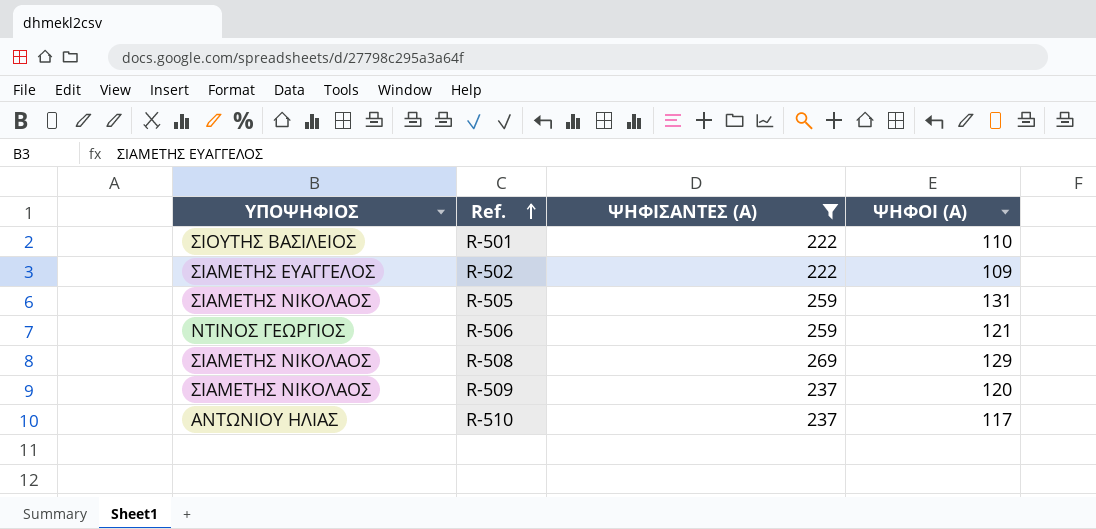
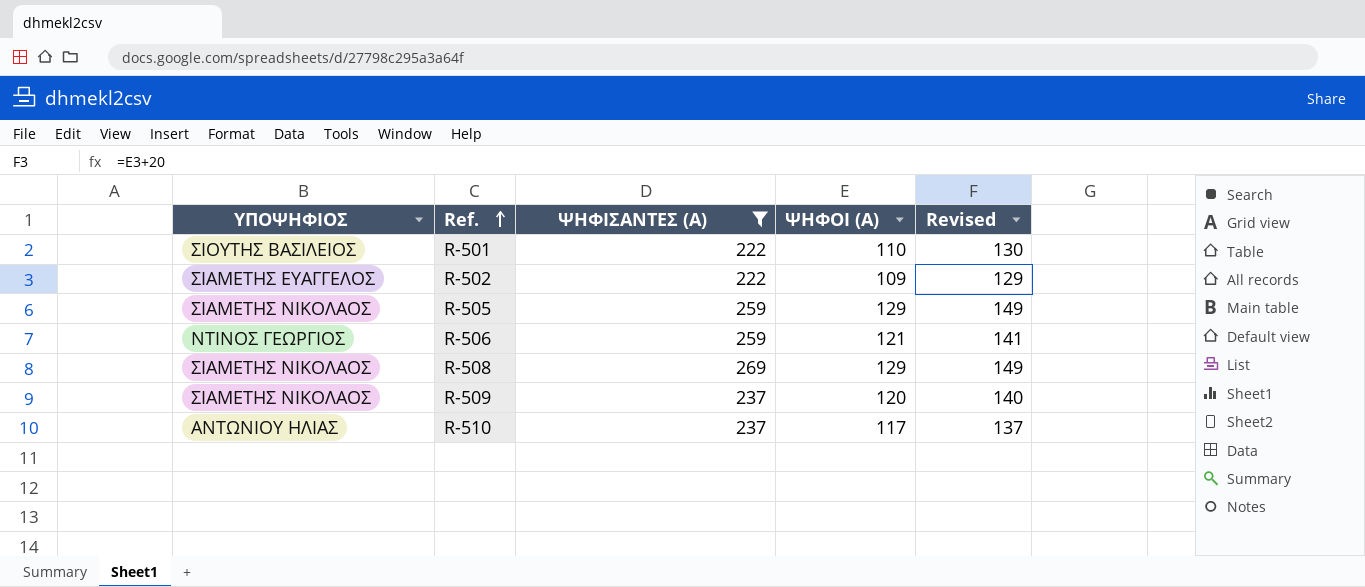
column Revised | formula: none -> [ΨΗΦΟΙ (Α)] + 20
R-505 | ΨΗΦΟΙ (Α): 131 -> 129

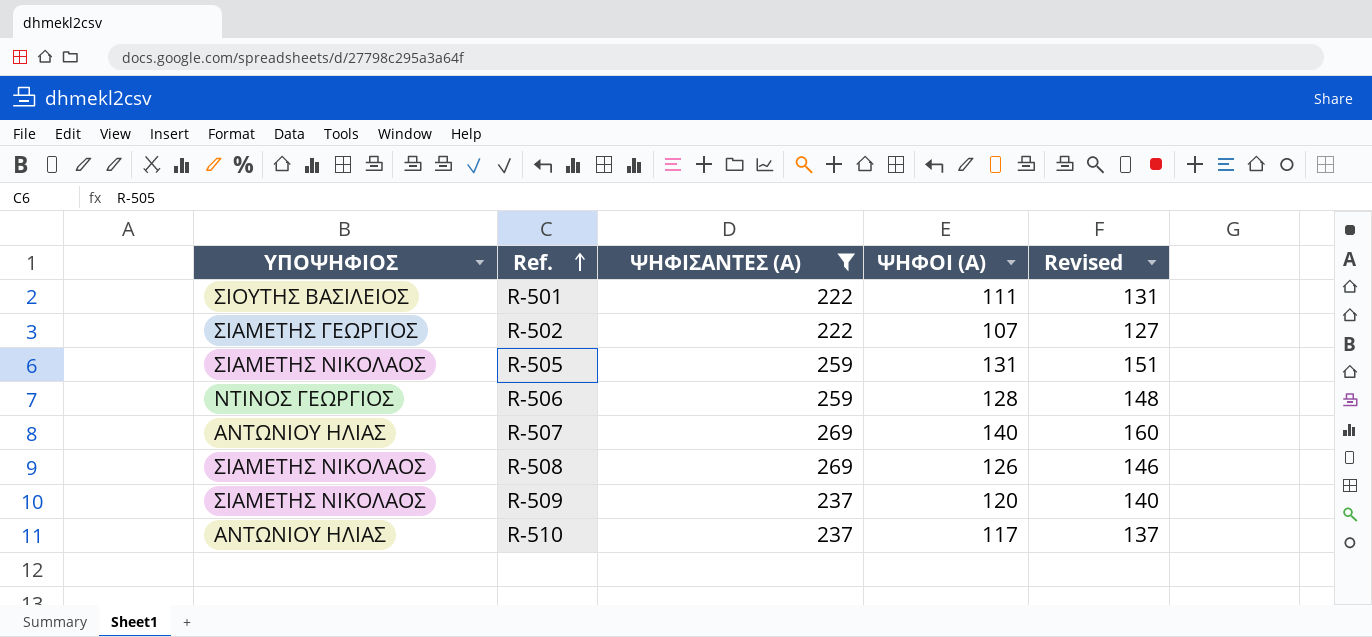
R-501 | ΨΗΦΟΙ (Α): 110 -> 111
R-501 | Revised: 130 -> 131
R-502 | ΥΠΟΨΗΦΙΟΣ: ΣΙΑΜΕΤΗΣ ΕΥΑΓΓΕΛΟΣ -> ΣΙΑΜΕΤΗΣ ΓΕΩΡΓΙΟΣ
R-502 | ΨΗΦΟΙ (Α): 109 -> 107
R-502 | Revised: 129 -> 127
R-505 | ΨΗΦΟΙ (Α): 129 -> 131
R-505 | Revised: 149 -> 151
R-506 | ΨΗΦΟΙ (Α): 121 -> 128
R-506 | Revised: 141 -> 148
row R-507: none -> ΑΝΤΩΝΙΟΥ ΗΛΙΑΣ | 269 | 140 | 160
R-508 | ΨΗΦΟΙ (Α): 129 -> 126
R-508 | Revised: 149 -> 146

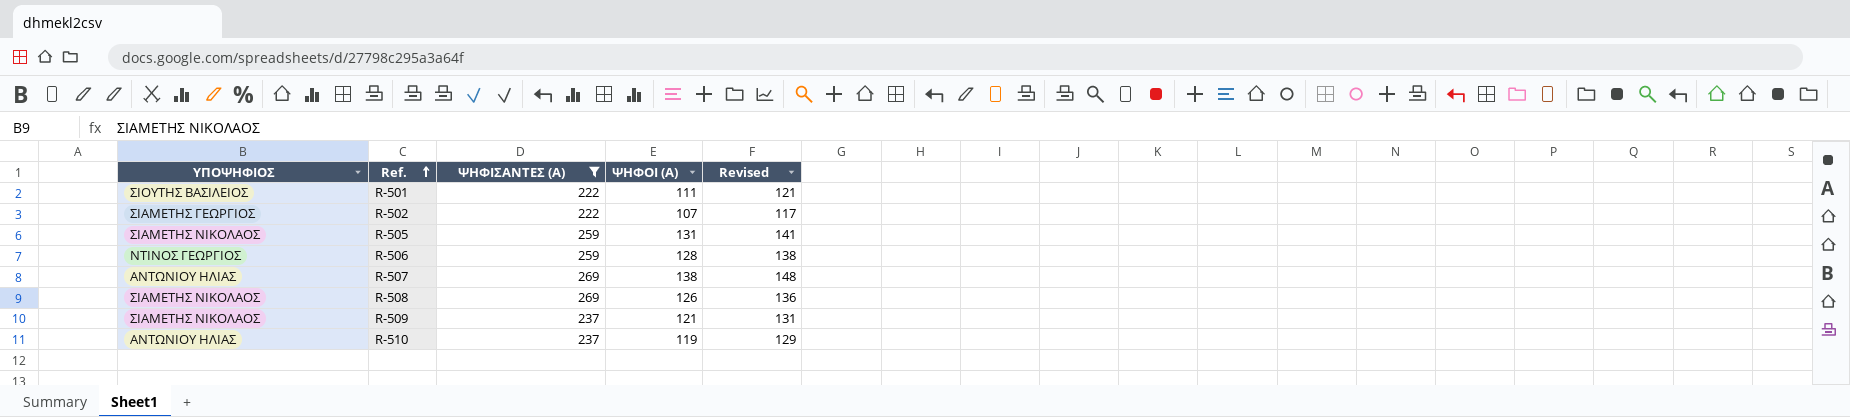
column Revised | formula: [ΨΗΦΟΙ (Α)] + 20 -> [ΨΗΦΟΙ (Α)] + 10
R-507 | ΨΗΦΟΙ (Α): 140 -> 138
R-509 | ΨΗΦΟΙ (Α): 120 -> 121
R-510 | ΨΗΦΟΙ (Α): 117 -> 119

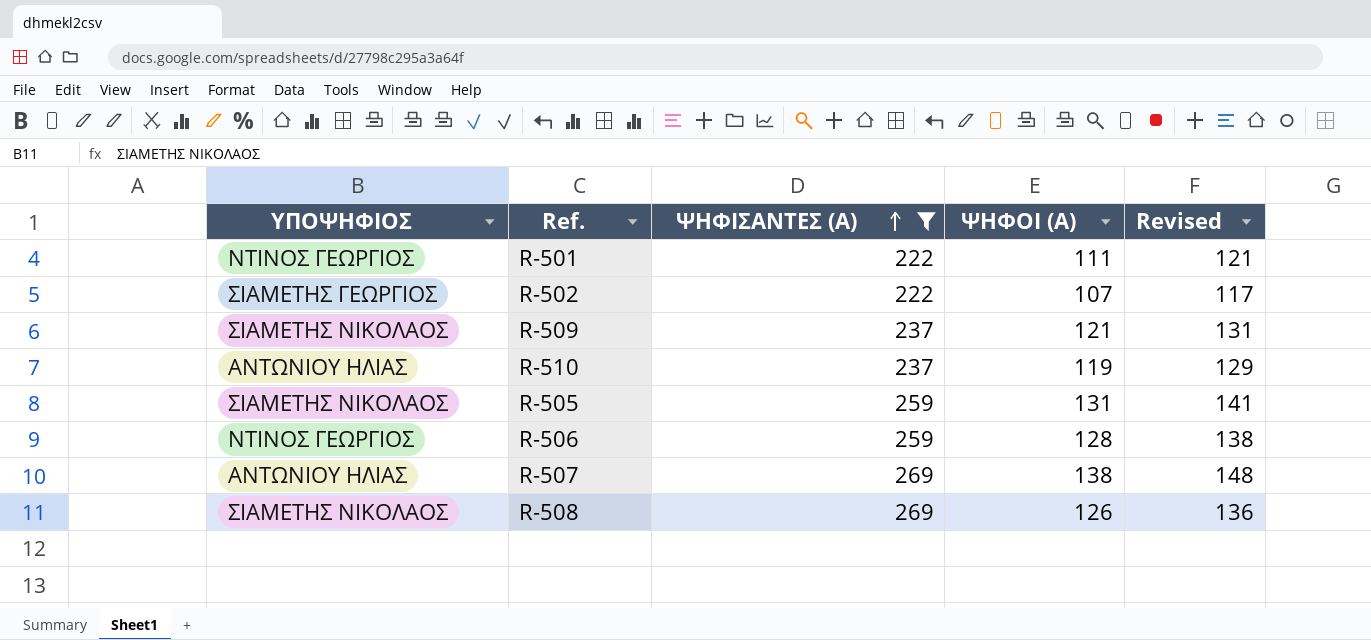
row order: Ref. ascending -> ΨΗΦΙΣΑΝΤΕΣ (Α) ascending
R-501 | ΥΠΟΨΗΦΙΟΣ: ΣΙΟΥΤΗΣ ΒΑΣΙΛΕΙΟΣ -> ΝΤΙΝΟΣ ΓΕΩΡΓΙΟΣ

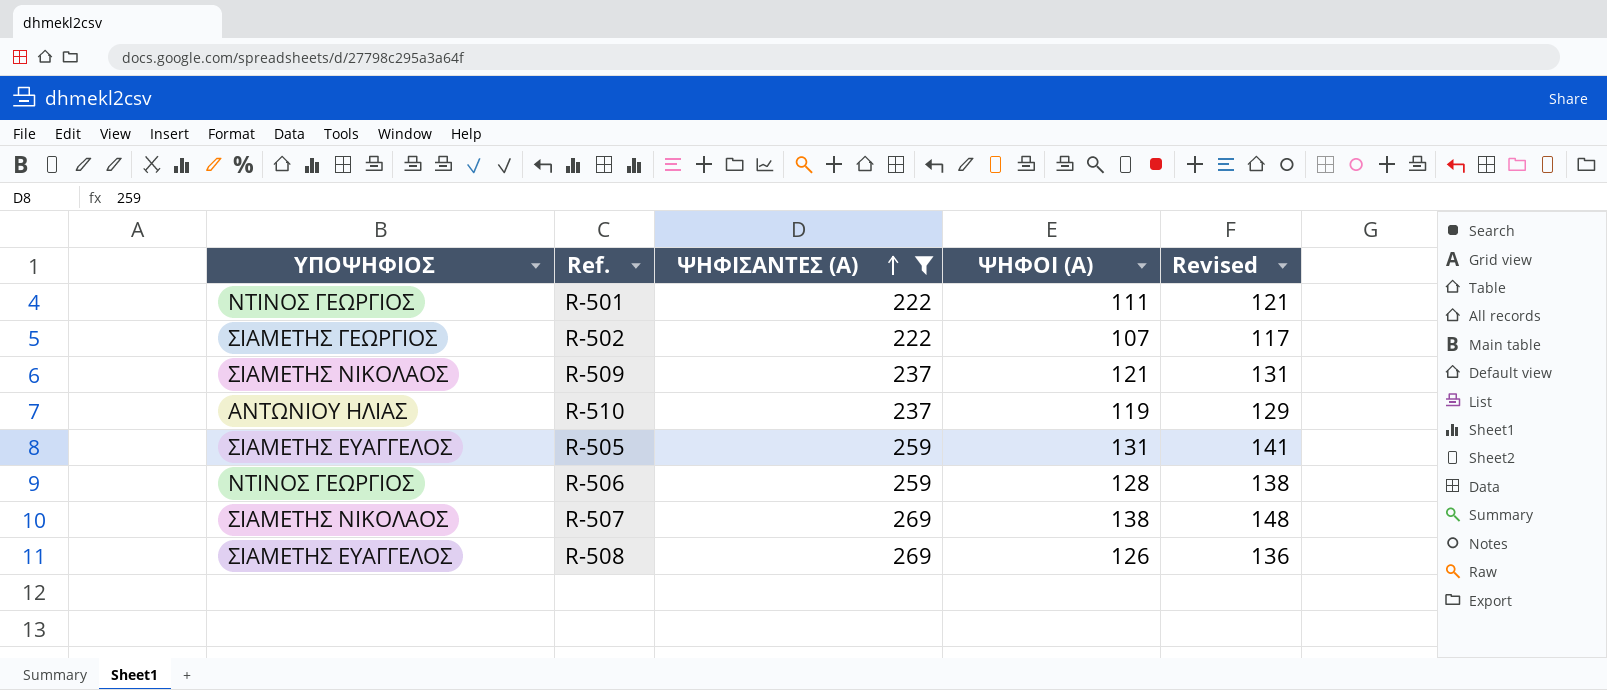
R-505 | ΥΠΟΨΗΦΙΟΣ: ΣΙΑΜΕΤΗΣ ΝΙΚΟΛΑΟΣ -> ΣΙΑΜΕΤΗΣ ΕΥΑΓΓΕΛΟΣ
R-507 | ΥΠΟΨΗΦΙΟΣ: ΑΝΤΩΝΙΟΥ ΗΛΙΑΣ -> ΣΙΑΜΕΤΗΣ ΝΙΚΟΛΑΟΣ
R-508 | ΥΠΟΨΗΦΙΟΣ: ΣΙΑΜΕΤΗΣ ΝΙΚΟΛΑΟΣ -> ΣΙΑΜΕΤΗΣ ΕΥΑΓΓΕΛΟΣ

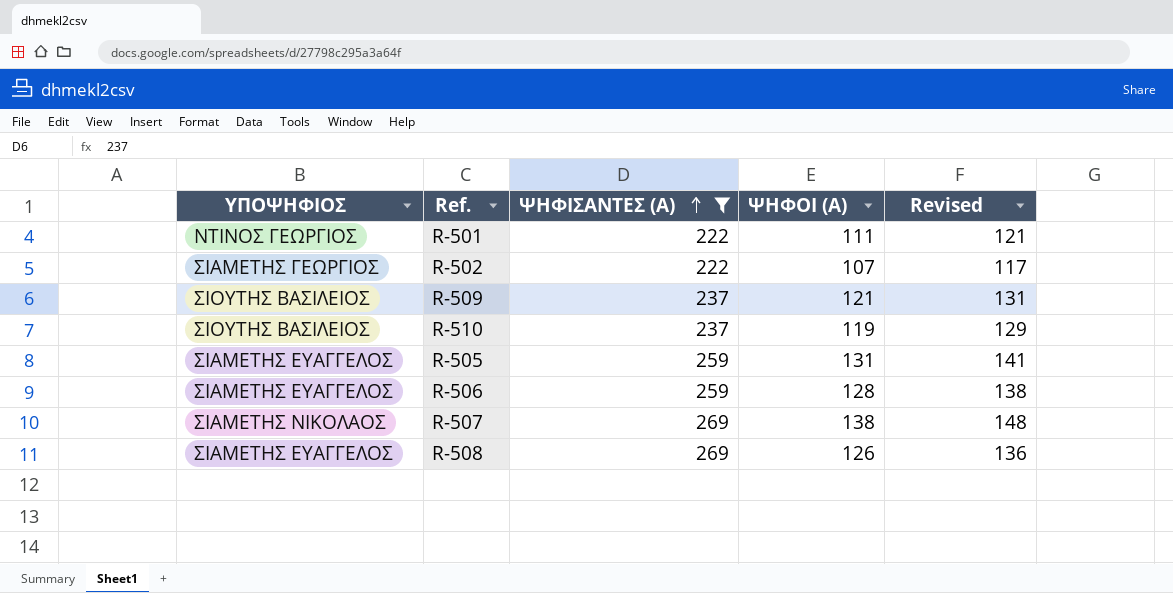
R-509 | ΥΠΟΨΗΦΙΟΣ: ΣΙΑΜΕΤΗΣ ΝΙΚΟΛΑΟΣ -> ΣΙΟΥΤΗΣ ΒΑΣΙΛΕΙΟΣ
R-510 | ΥΠΟΨΗΦΙΟΣ: ΑΝΤΩΝΙΟΥ ΗΛΙΑΣ -> ΣΙΟΥΤΗΣ ΒΑΣΙΛΕΙΟΣ
R-506 | ΥΠΟΨΗΦΙΟΣ: ΝΤΙΝΟΣ ΓΕΩΡΓΙΟΣ -> ΣΙΑΜΕΤΗΣ ΕΥΑΓΓΕΛΟΣ

